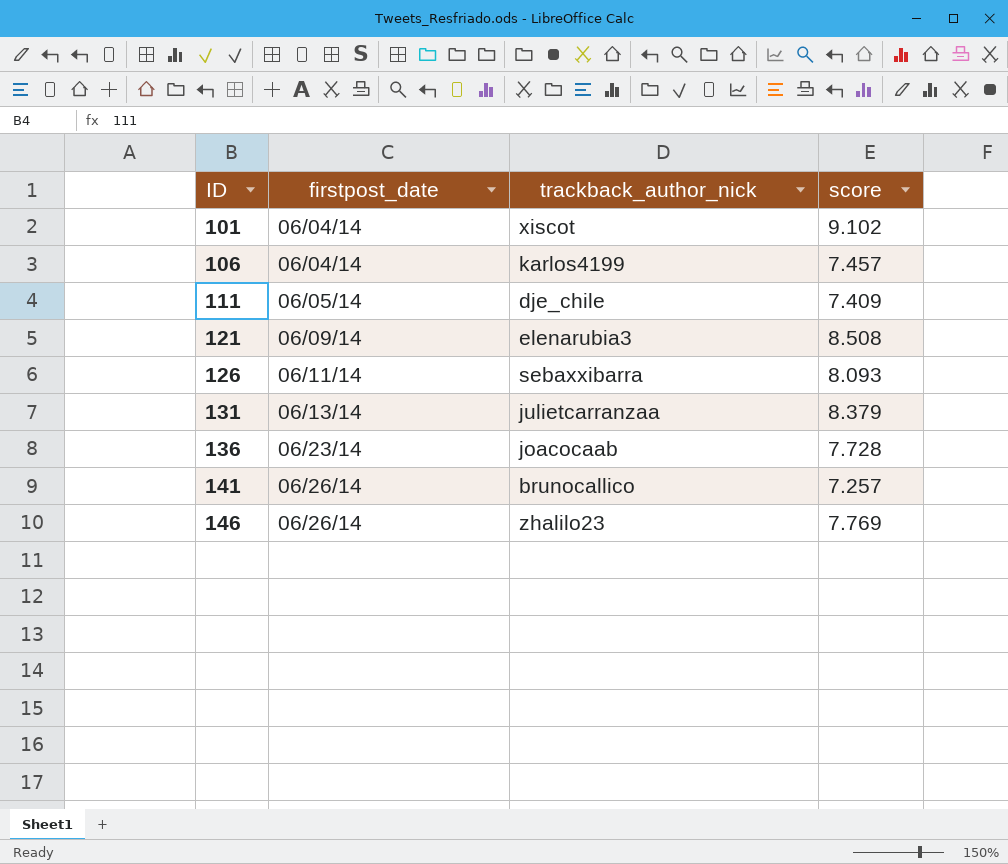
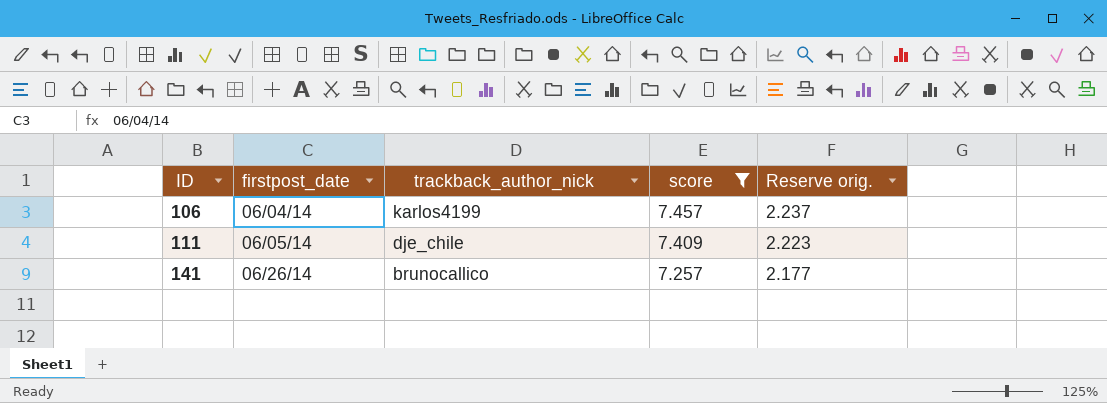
filter: none -> score <= 7.457
column Reserve orig. | formula: none -> [score] * 0.3

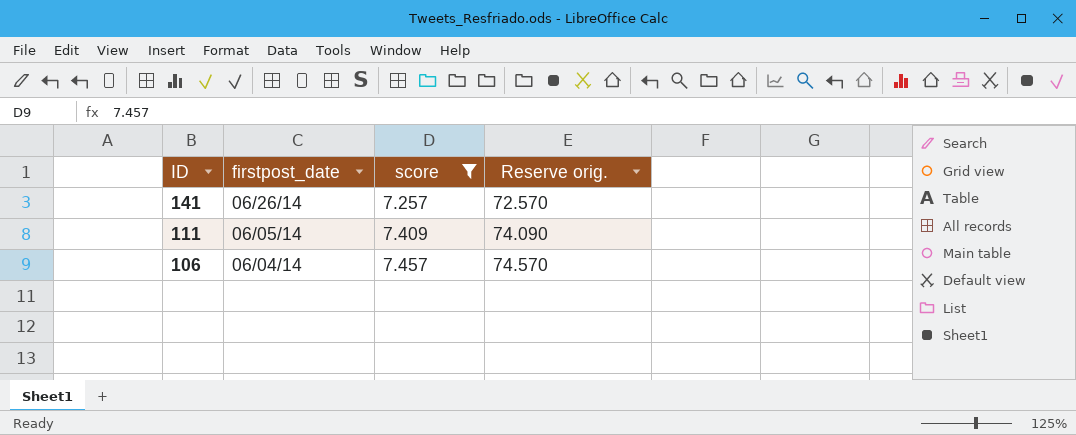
row order: ID ascending -> ID descending
column trackback_author_nick | position: 3 -> none
column Reserve orig. | formula: [score] * 0.3 -> [score] * 10

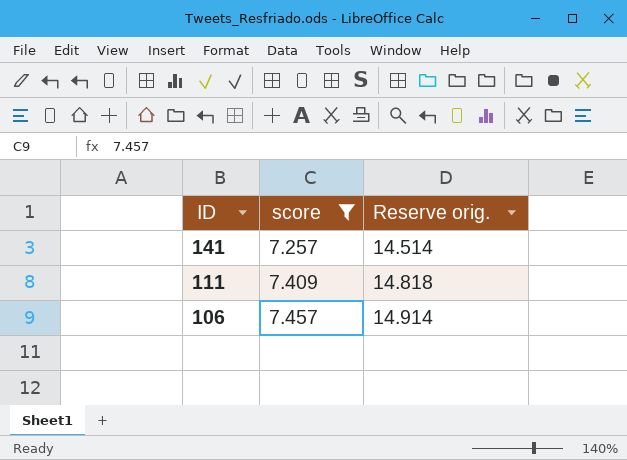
column firstpost_date | position: 2 -> none
column Reserve orig. | formula: [score] * 10 -> [score] * 2

